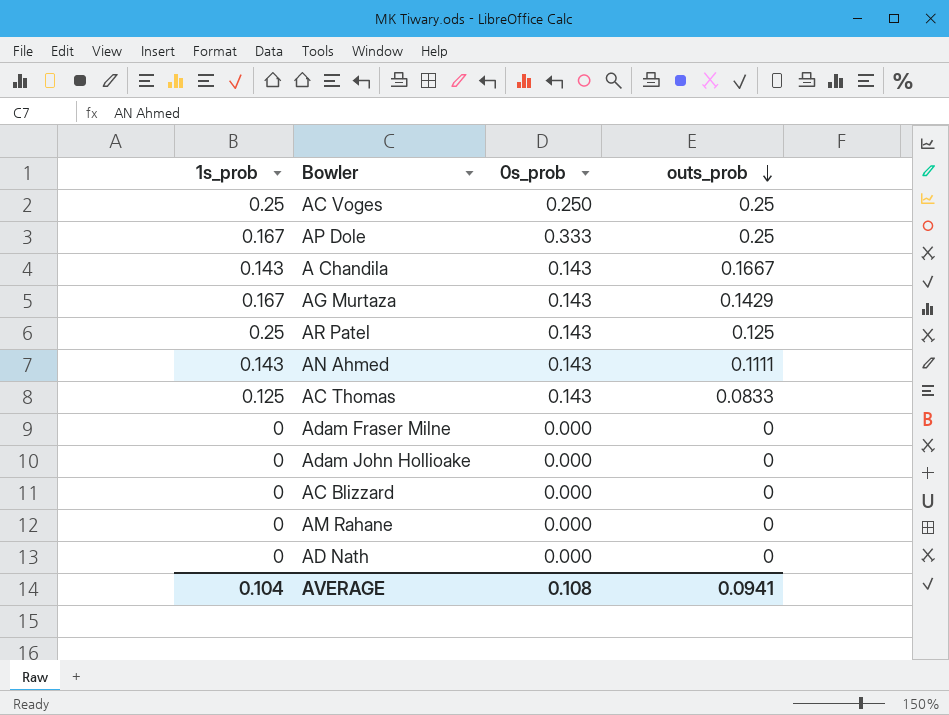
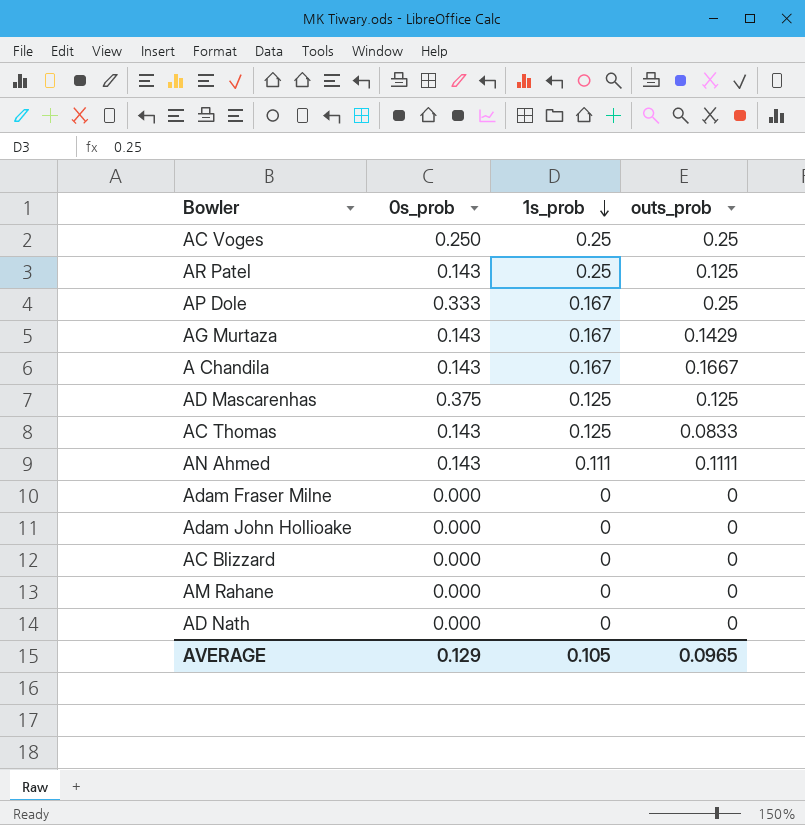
row order: outs_prob descending -> 1s_prob descending
column 1s_prob | position: 1 -> 3
A Chandila | 1s_prob: 0.143 -> 0.167
row AD Mascarenhas: none -> 0.375 | 0.125 | 0.125
AN Ahmed | 1s_prob: 0.143 -> 0.111
AVERAGE | 0s_prob: 0.108 -> 0.129
AVERAGE | 1s_prob: 0.104 -> 0.105
AVERAGE | outs_prob: 0.0941 -> 0.0965

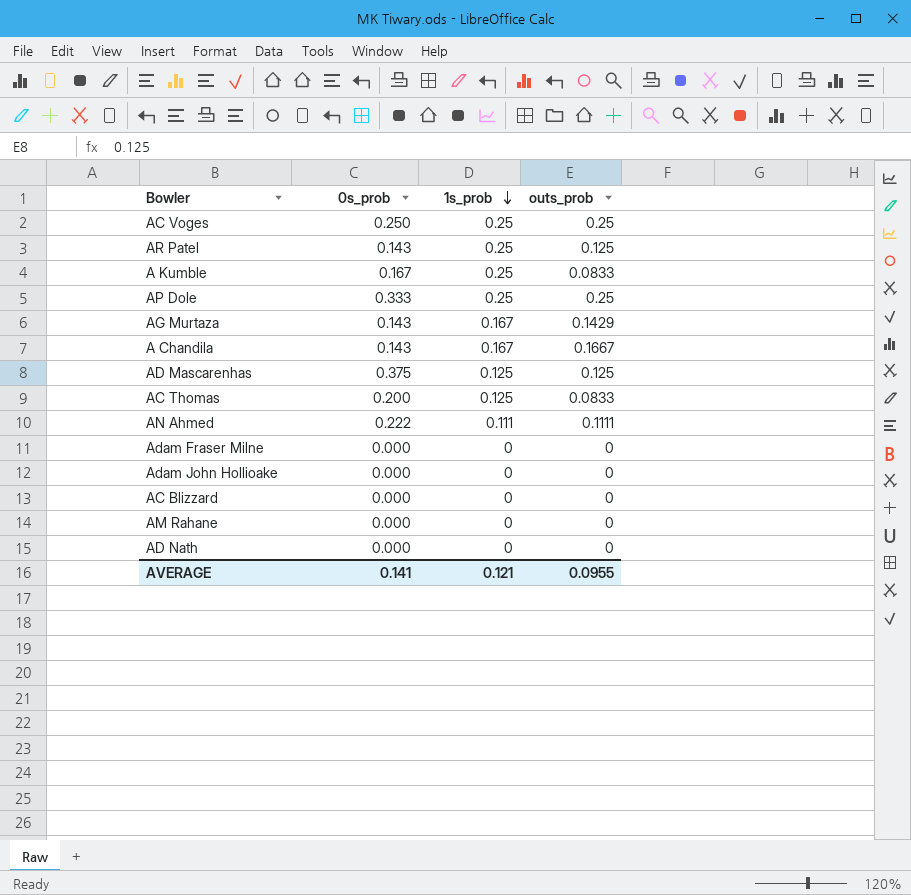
row A Kumble: none -> 0.167 | 0.25 | 0.0833
AP Dole | 1s_prob: 0.167 -> 0.25
AC Thomas | 0s_prob: 0.143 -> 0.200
AN Ahmed | 0s_prob: 0.143 -> 0.222
AVERAGE | 0s_prob: 0.129 -> 0.141
AVERAGE | 1s_prob: 0.105 -> 0.121
AVERAGE | outs_prob: 0.0965 -> 0.0955

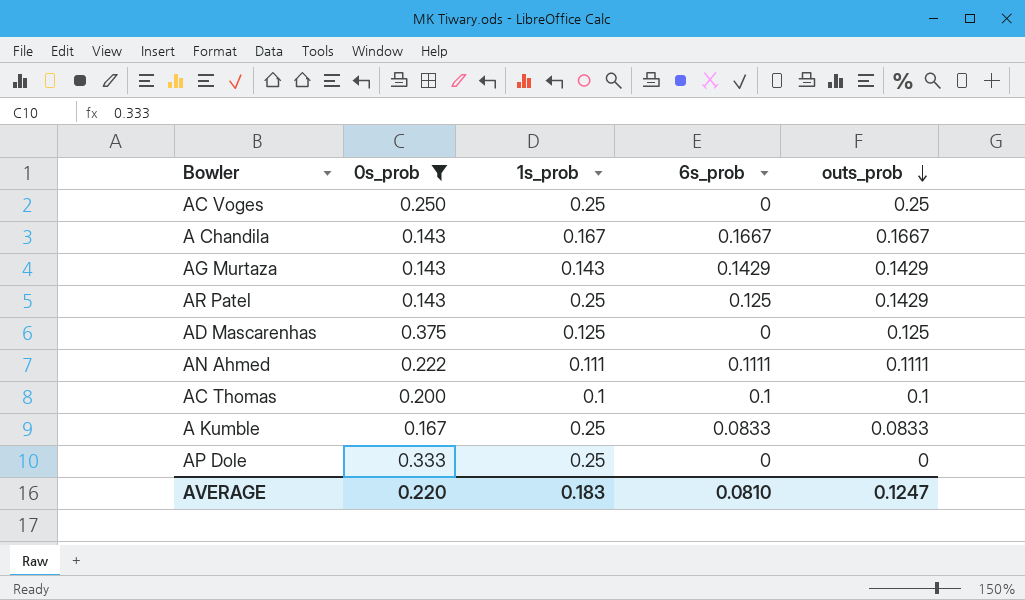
filter: none -> 0s_prob != 0.000
row order: 1s_prob descending -> outs_prob descending
column 6s_prob | position: none -> 4
AG Murtaza | 1s_prob: 0.167 -> 0.143
AR Patel | outs_prob: 0.125 -> 0.1429
AC Thomas | 1s_prob: 0.125 -> 0.1
AC Thomas | outs_prob: 0.0833 -> 0.1
AP Dole | outs_prob: 0.25 -> 0
AVERAGE | 0s_prob: 0.141 -> 0.220
AVERAGE | 1s_prob: 0.121 -> 0.183
AVERAGE | outs_prob: 0.0955 -> 0.1247

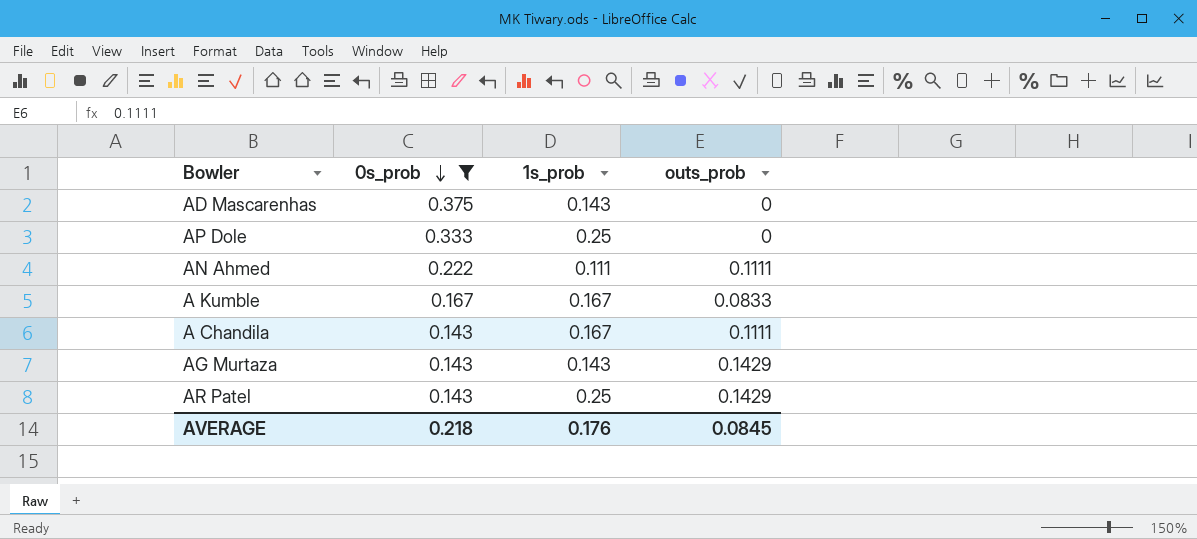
row order: outs_prob descending -> 0s_prob descending
column 6s_prob | position: 4 -> none
row AC Voges: 0.250 | 0.25 | 0 | 0.25 -> none
row AC Thomas: 0.200 | 0.1 | 0.1 | 0.1 -> none
AD Mascarenhas | 1s_prob: 0.125 -> 0.143
AD Mascarenhas | outs_prob: 0.125 -> 0
A Kumble | 1s_prob: 0.25 -> 0.167
A Chandila | outs_prob: 0.1667 -> 0.1111
AVERAGE | 0s_prob: 0.220 -> 0.218
AVERAGE | 1s_prob: 0.183 -> 0.176
AVERAGE | outs_prob: 0.1247 -> 0.0845

